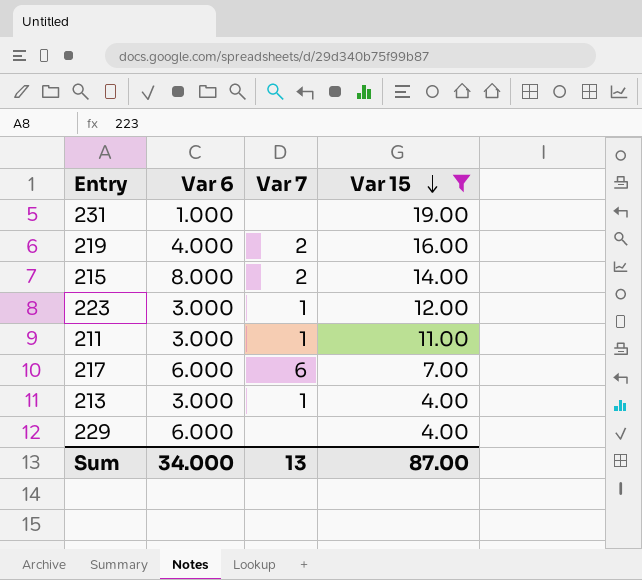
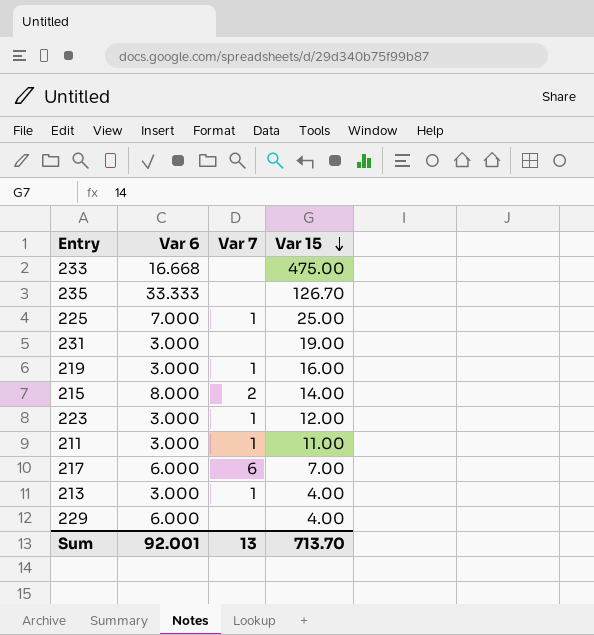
filter: Var 15 <= 19.00 -> none
231 | Var 6: 1.000 -> 3.000
219 | Var 6: 4.000 -> 3.000
219 | Var 7: 2 -> 1
Sum | Var 6: 34.000 -> 92.001
Sum | Var 15: 87.00 -> 713.70

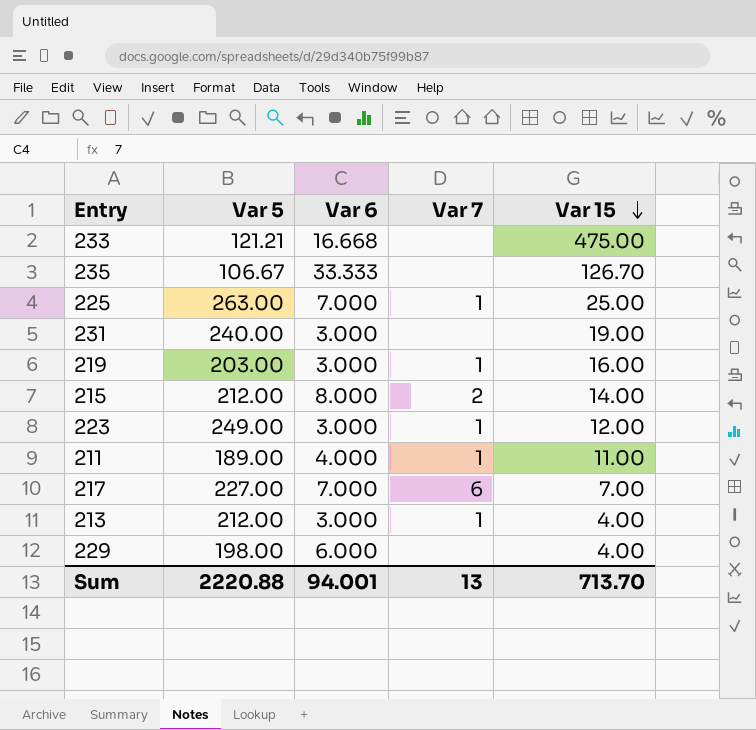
column Var 5 | position: none -> 2
211 | Var 6: 3.000 -> 4.000
217 | Var 6: 6.000 -> 7.000
Sum | Var 6: 92.001 -> 94.001

